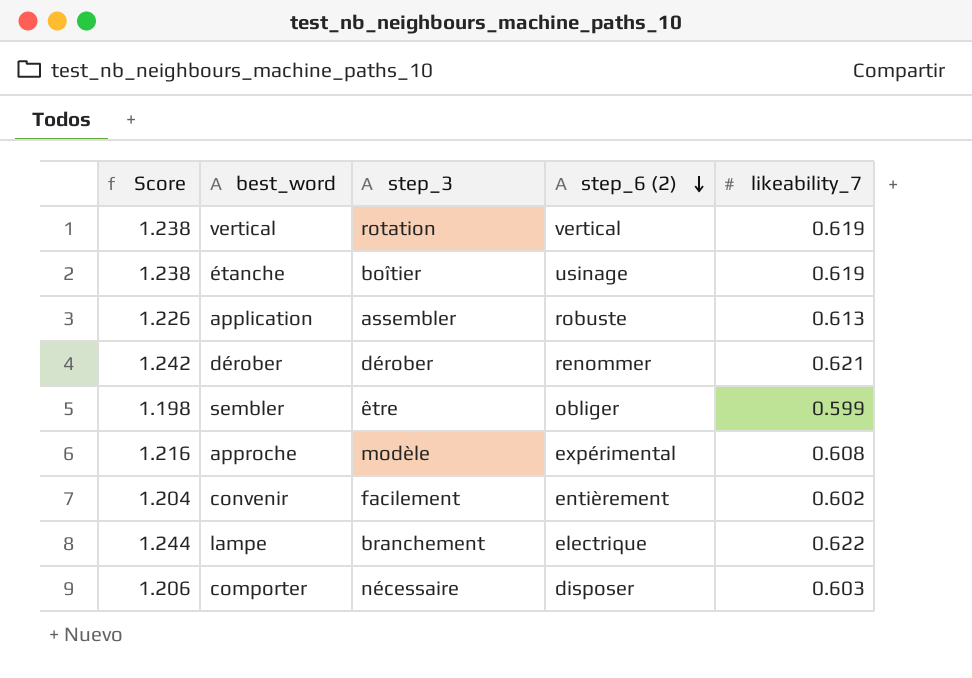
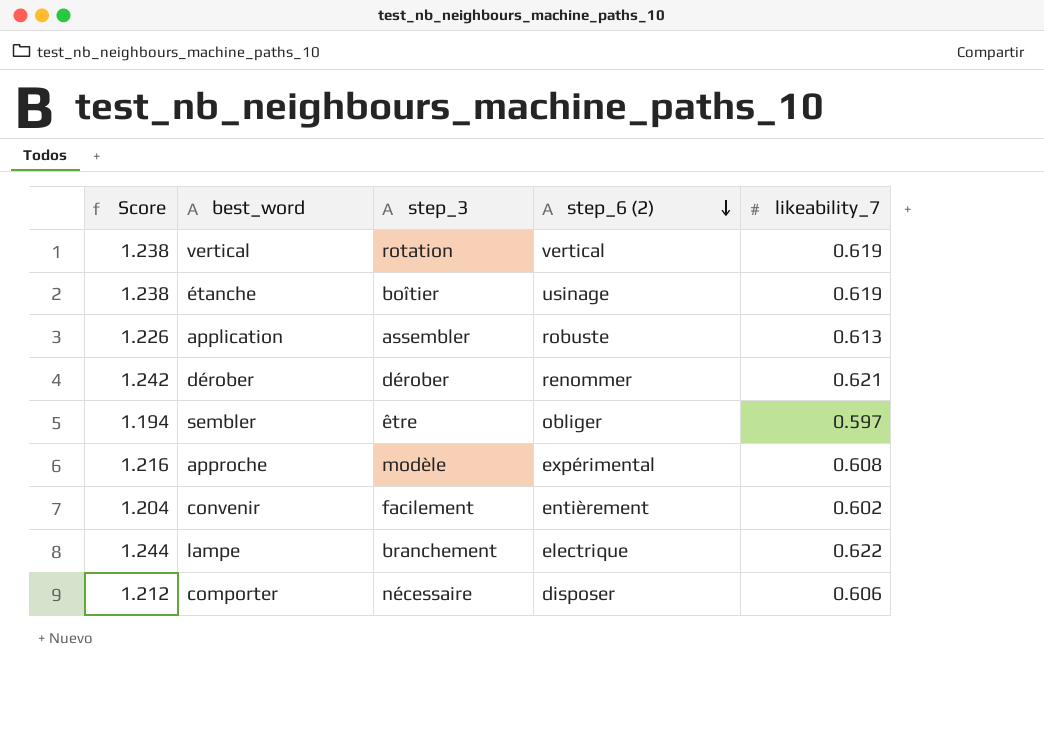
sembler | Score: 1.198 -> 1.194
sembler | likeability_7: 0.599 -> 0.597
comporter | Score: 1.206 -> 1.212
comporter | likeability_7: 0.603 -> 0.606

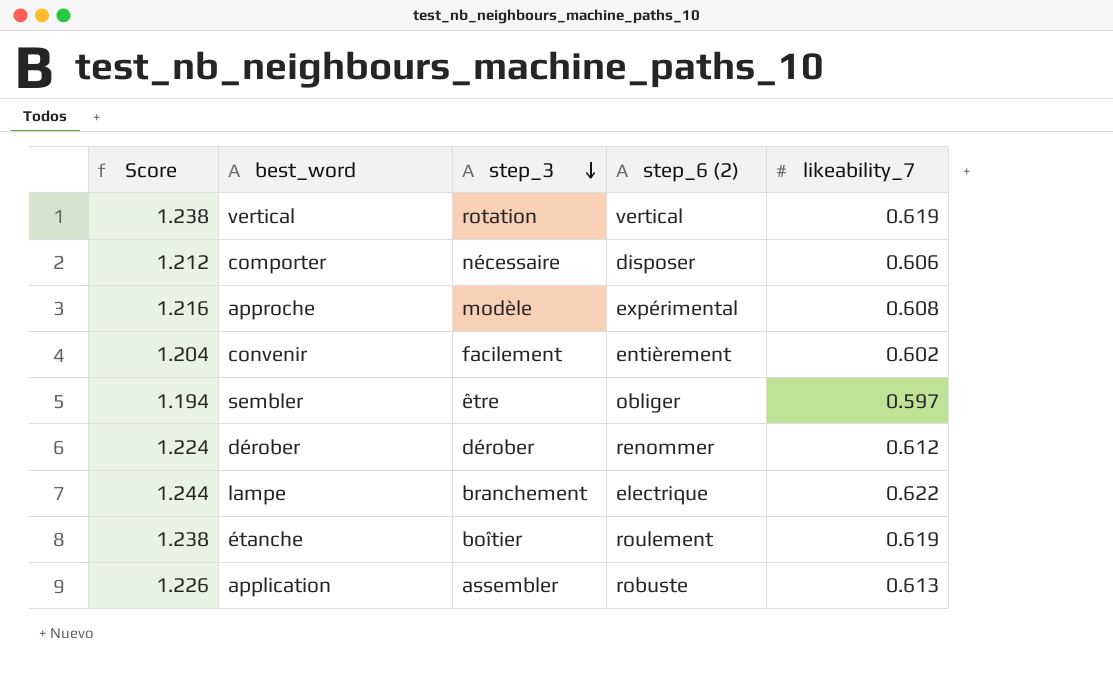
row order: step_6 (2) descending -> step_3 descending
dérober | Score: 1.242 -> 1.224
dérober | likeability_7: 0.621 -> 0.612
étanche | step_6 (2): usinage -> roulement

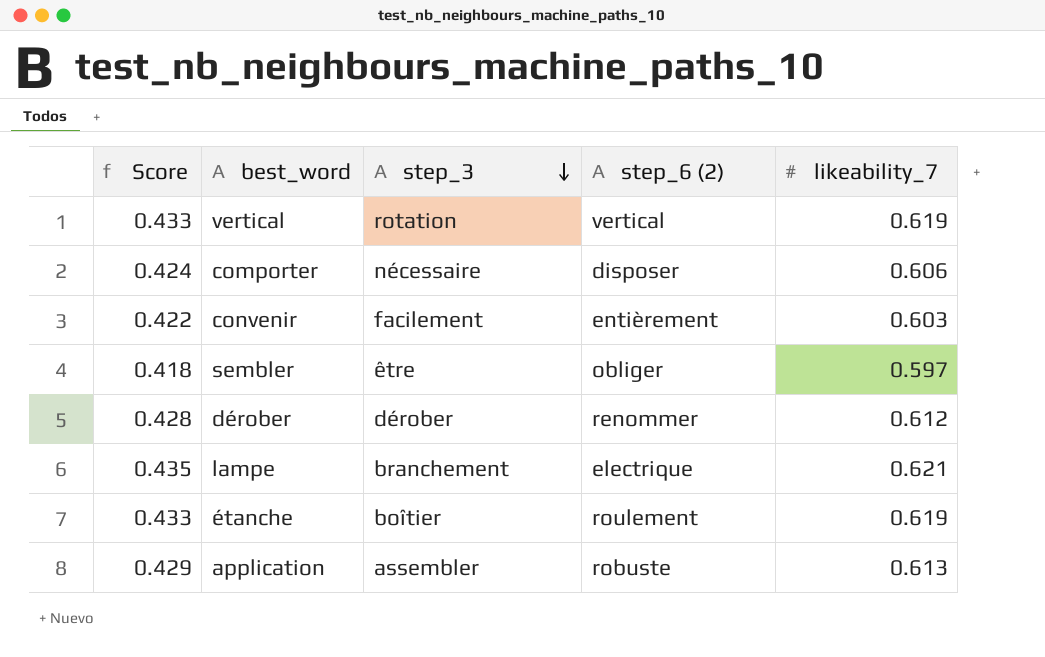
column Score | formula: [likeability_7] * 2 -> [likeability_7] * 0.7
row approche: 1.216 | modèle | expérimental | 0.608 -> none
convenir | likeability_7: 0.602 -> 0.603
lampe | likeability_7: 0.622 -> 0.621

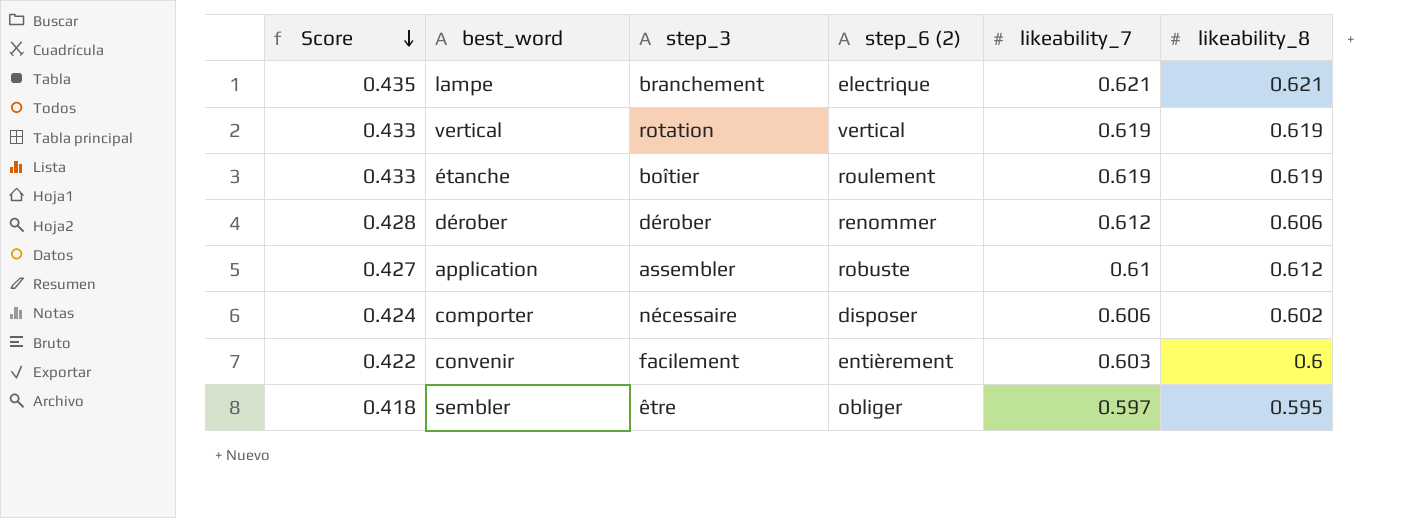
row order: step_3 descending -> Score descending
column likeability_8 | position: none -> 6
application | Score: 0.429 -> 0.427
application | likeability_7: 0.613 -> 0.61

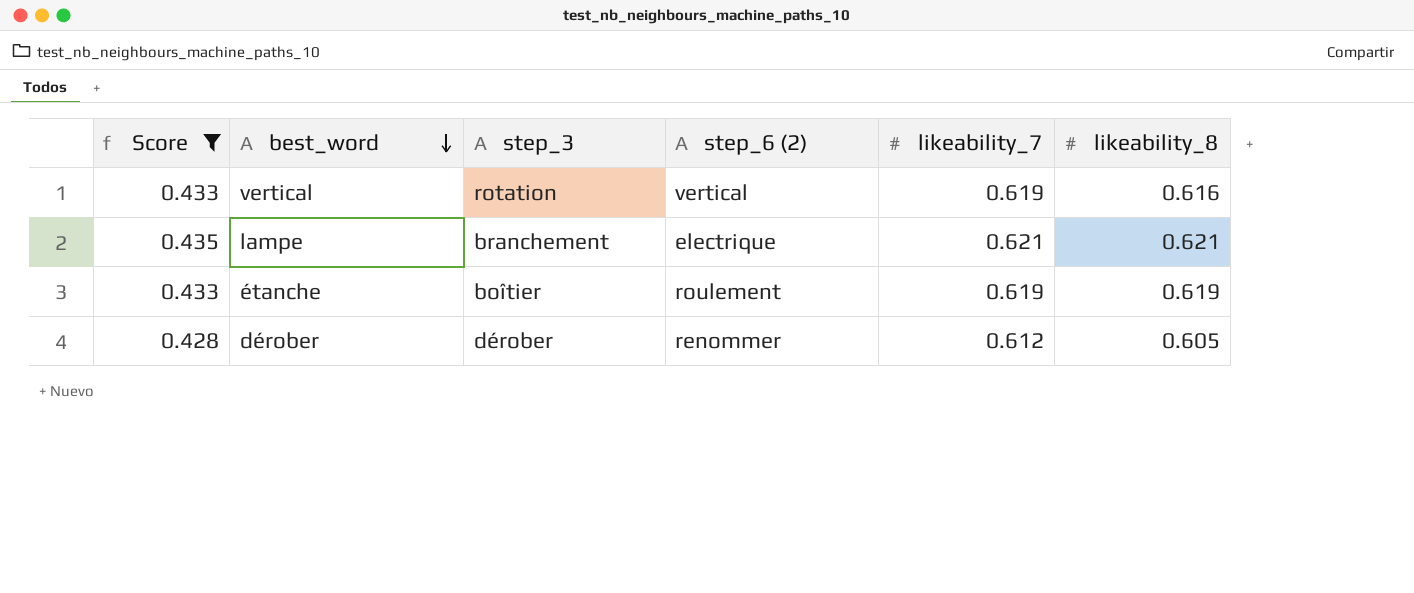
filter: none -> Score >= 0.428
row order: Score descending -> best_word descending
vertical | likeability_8: 0.619 -> 0.616
dérober | likeability_8: 0.606 -> 0.605

